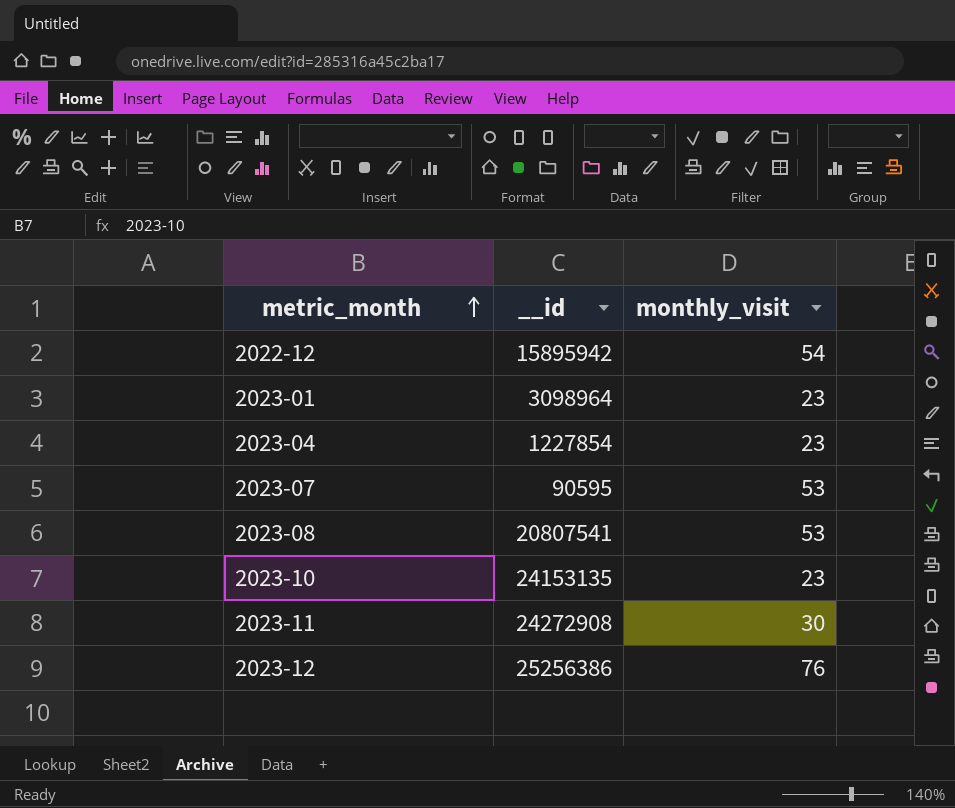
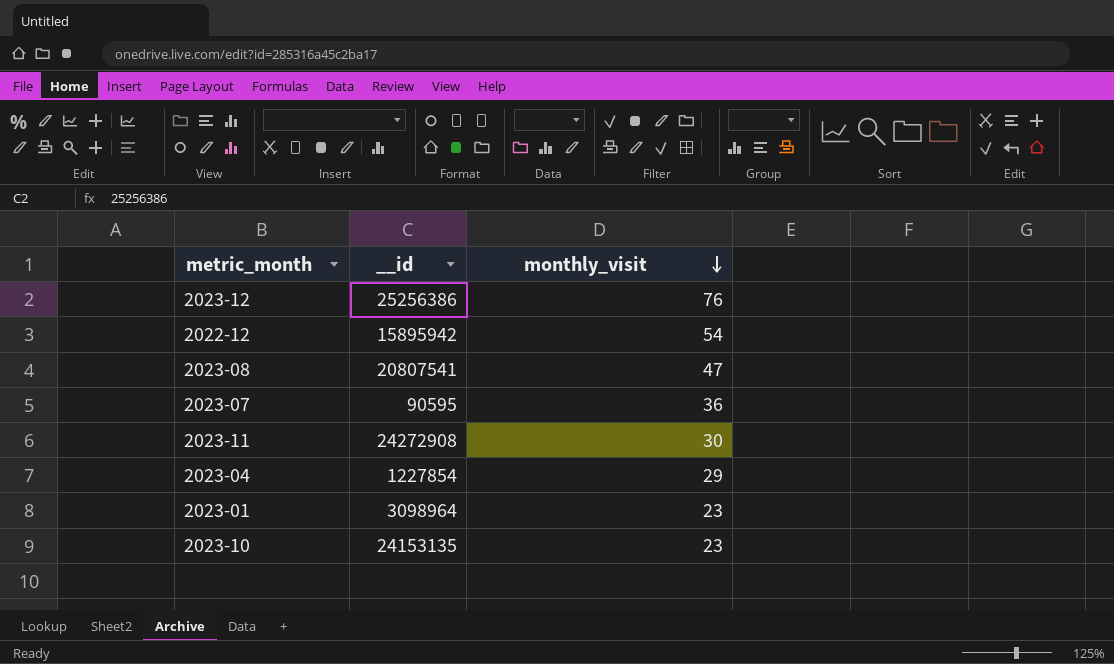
row order: metric_month ascending -> monthly_visit descending
2023-08 | monthly_visit: 53 -> 47
2023-07 | monthly_visit: 53 -> 36
2023-04 | monthly_visit: 23 -> 29

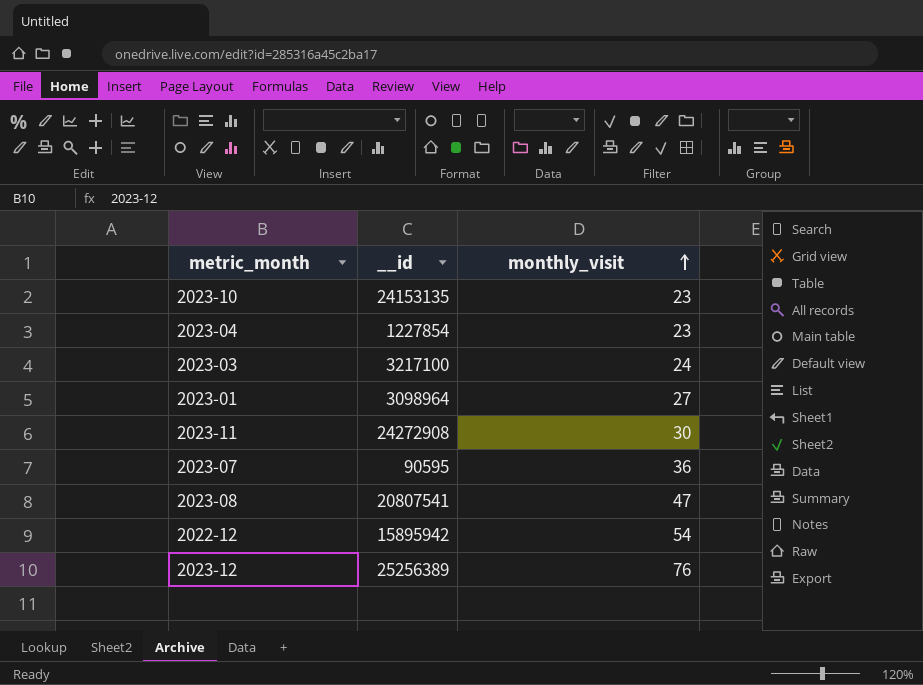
row order: monthly_visit descending -> monthly_visit ascending
2023-04 | monthly_visit: 29 -> 23
row 2023-03: none -> 3217100 | 24
2023-01 | monthly_visit: 23 -> 27
2023-12 | __id: 25256386 -> 25256389

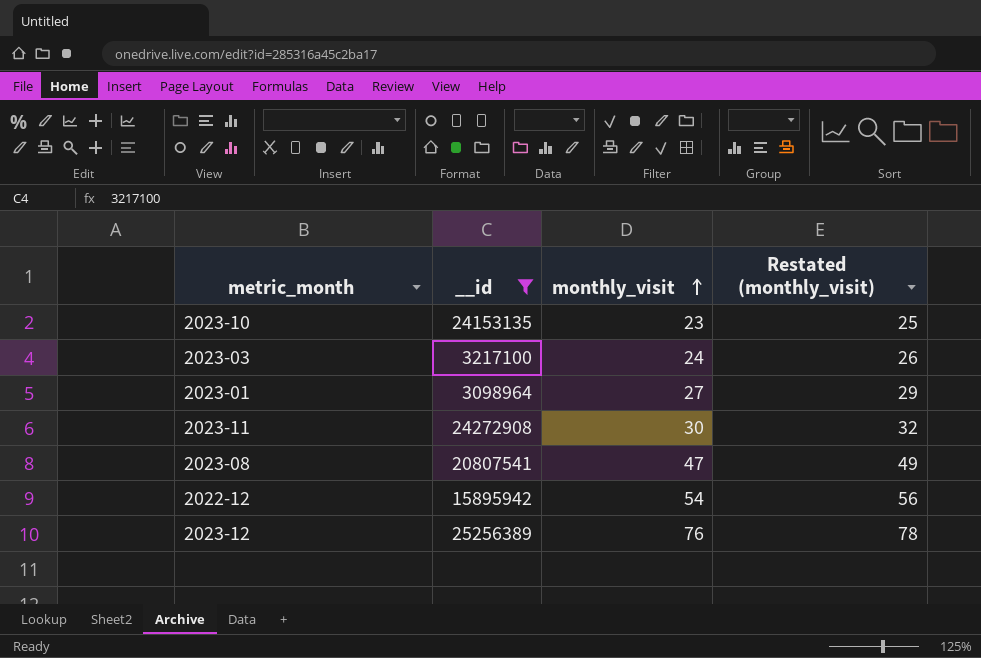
filter: none -> __id >= 3098964
column Restated (monthly_visit) | formula: none -> [monthly_visit] + 2

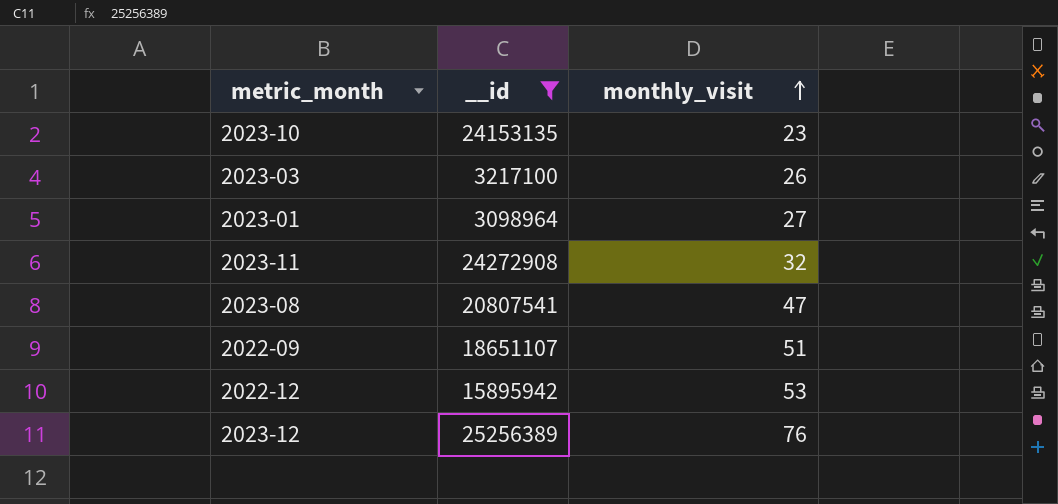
column Restated (monthly_visit) | formula: [monthly_visit] + 2 -> none
2023-03 | monthly_visit: 24 -> 26
2023-11 | monthly_visit: 30 -> 32
row 2022-09: none -> 18651107 | 51
2022-12 | monthly_visit: 54 -> 53

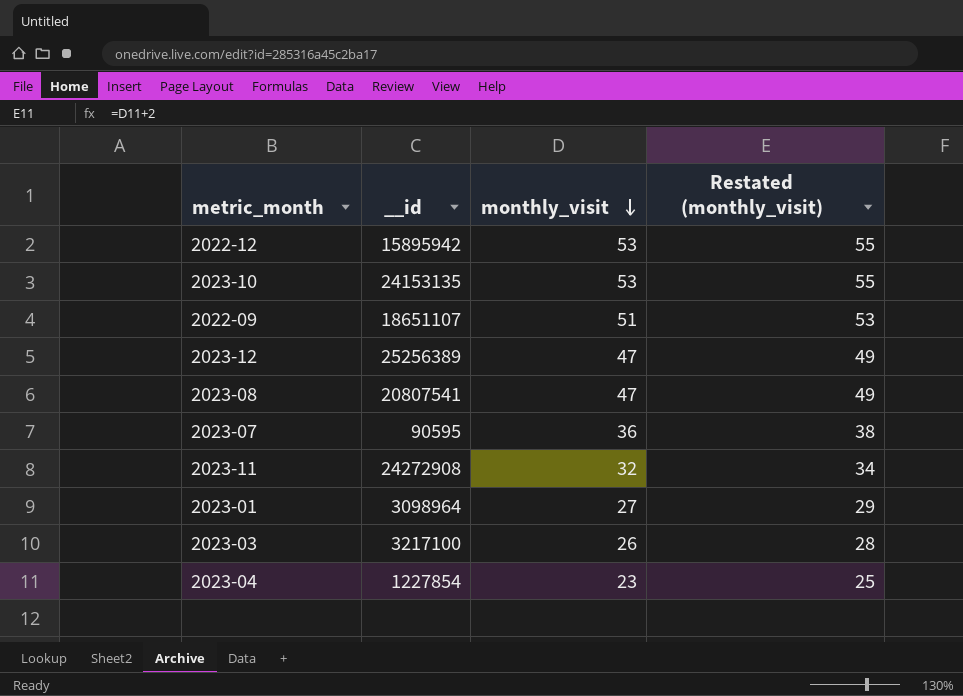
filter: __id >= 3098964 -> none
row order: monthly_visit ascending -> monthly_visit descending
column Restated (monthly_visit) | formula: none -> [monthly_visit] + 2
2023-10 | monthly_visit: 23 -> 53
2023-12 | monthly_visit: 76 -> 47

